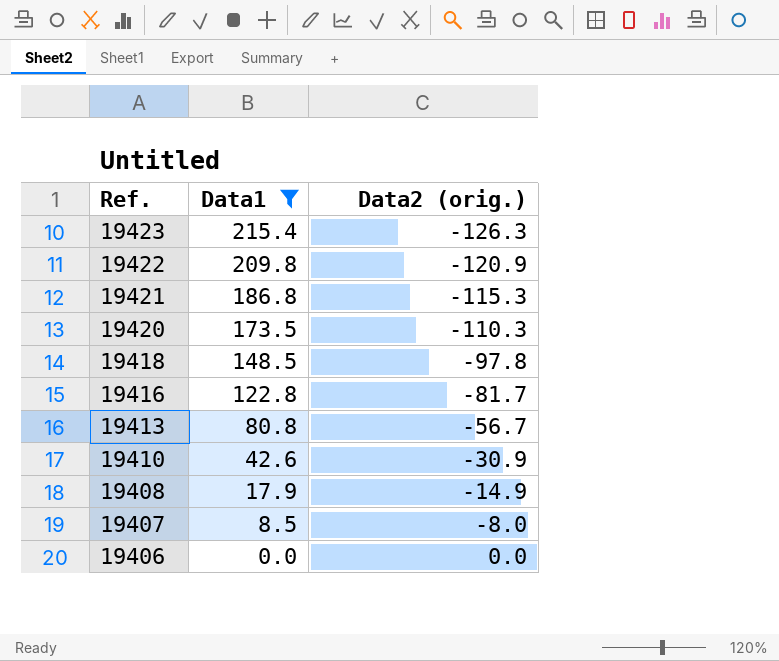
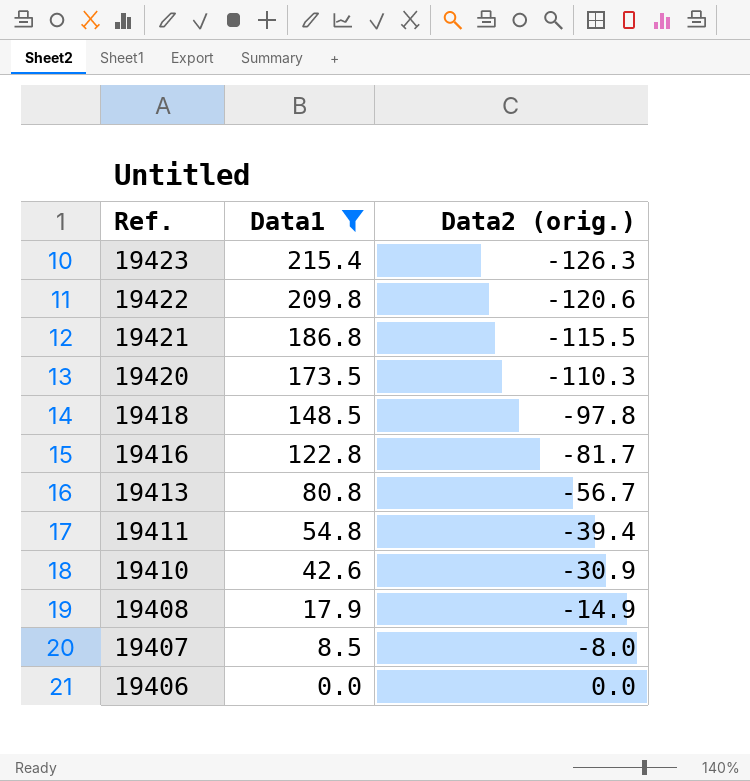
19422 | Data2 (orig.): -120.9 -> -120.6
19421 | Data2 (orig.): -115.3 -> -115.5
row 19411: none -> 54.8 | -39.4

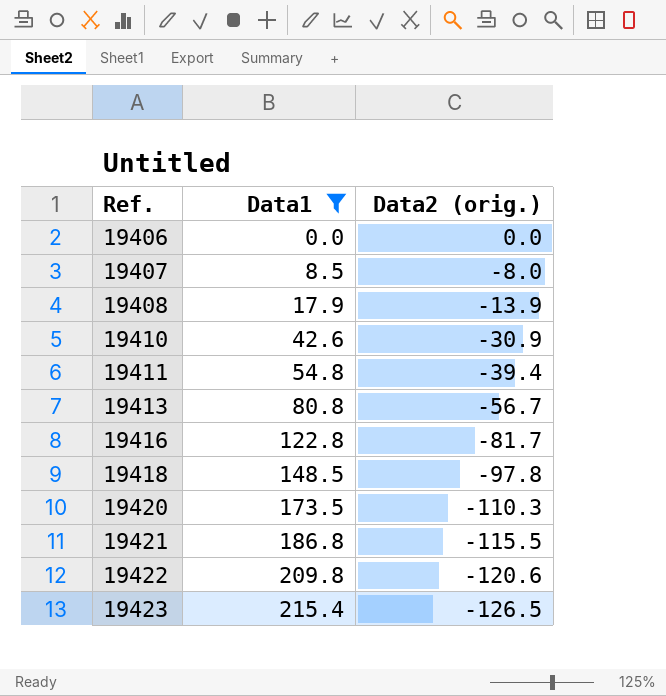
row order: Ref. descending -> Ref. ascending
19408 | Data2 (orig.): -14.9 -> -13.9
19423 | Data2 (orig.): -126.3 -> -126.5

